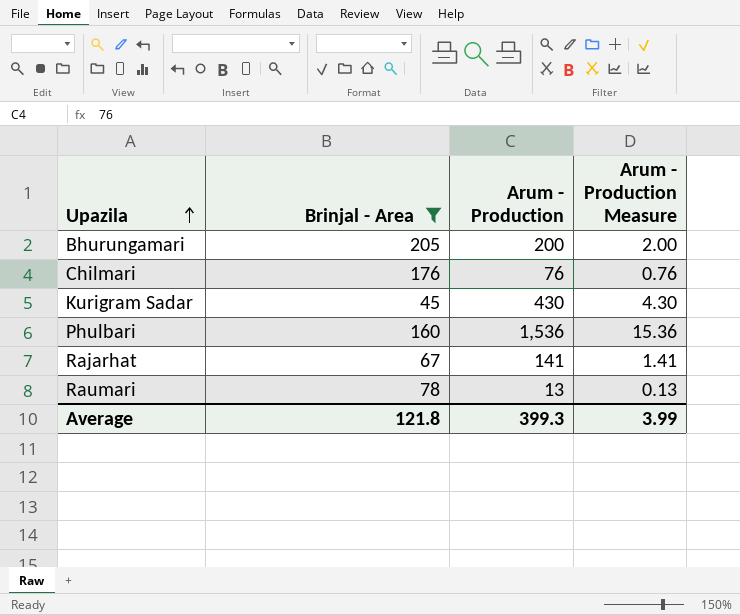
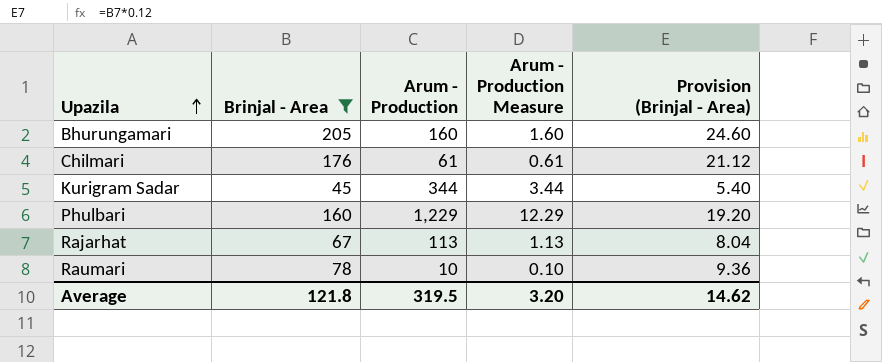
column Provision (Brinjal - Area) | formula: none -> [Brinjal - Area] * 0.12
Bhurungamari | Arum - Production: 200 -> 160
Bhurungamari | Arum - Production Measure: 2.00 -> 1.60
Chilmari | Arum - Production: 76 -> 61
Chilmari | Arum - Production Measure: 0.76 -> 0.61
Kurigram Sadar | Arum - Production: 430 -> 344
Kurigram Sadar | Arum - Production Measure: 4.30 -> 3.44
Phulbari | Arum - Production: 1,536 -> 1,229
Phulbari | Arum - Production Measure: 15.36 -> 12.29
Rajarhat | Arum - Production: 141 -> 113
Rajarhat | Arum - Production Measure: 1.41 -> 1.13
Raumari | Arum - Production: 13 -> 10
Raumari | Arum - Production Measure: 0.13 -> 0.10
Average | Arum - Production: 399.3 -> 319.5
Average | Arum - Production Measure: 3.99 -> 3.20

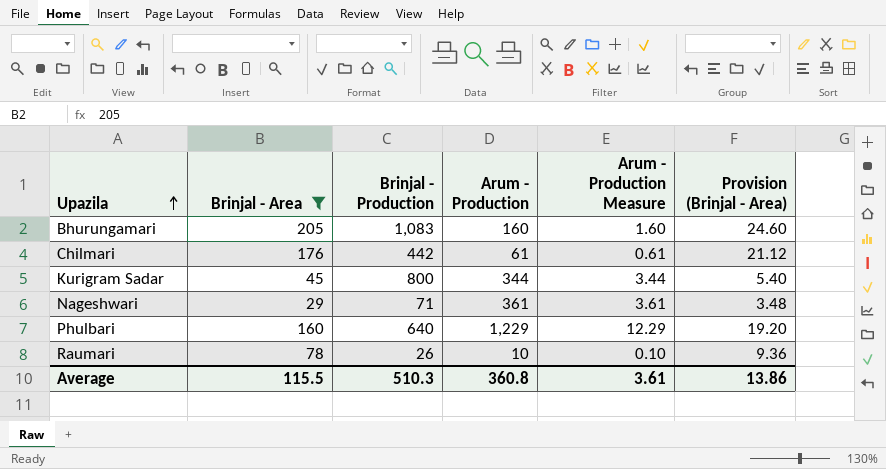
column Brinjal - Production | position: none -> 3
row Rajarhat: 67 | 113 | 1.13 | 8.04 -> none
row Nageshwari: none -> 29 | 71 | 361 | 3.61 | 3.48
Average | Brinjal - Area: 121.8 -> 115.5
Average | Arum - Production: 319.5 -> 360.8
Average | Arum - Production Measure: 3.20 -> 3.61
Average | Provision (Brinjal - Area): 14.62 -> 13.86

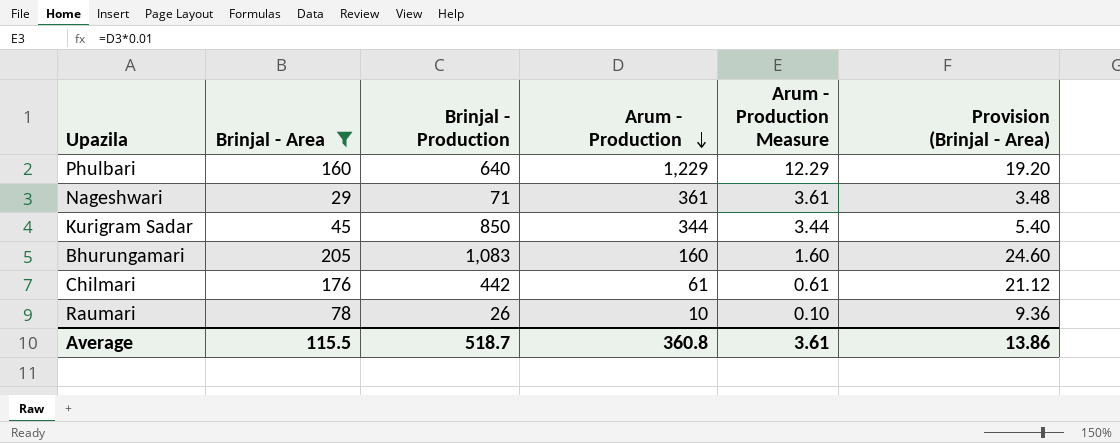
row order: Upazila ascending -> Arum - Production descending
Kurigram Sadar | Brinjal - Production: 800 -> 850
Average | Brinjal - Production: 510.3 -> 518.7

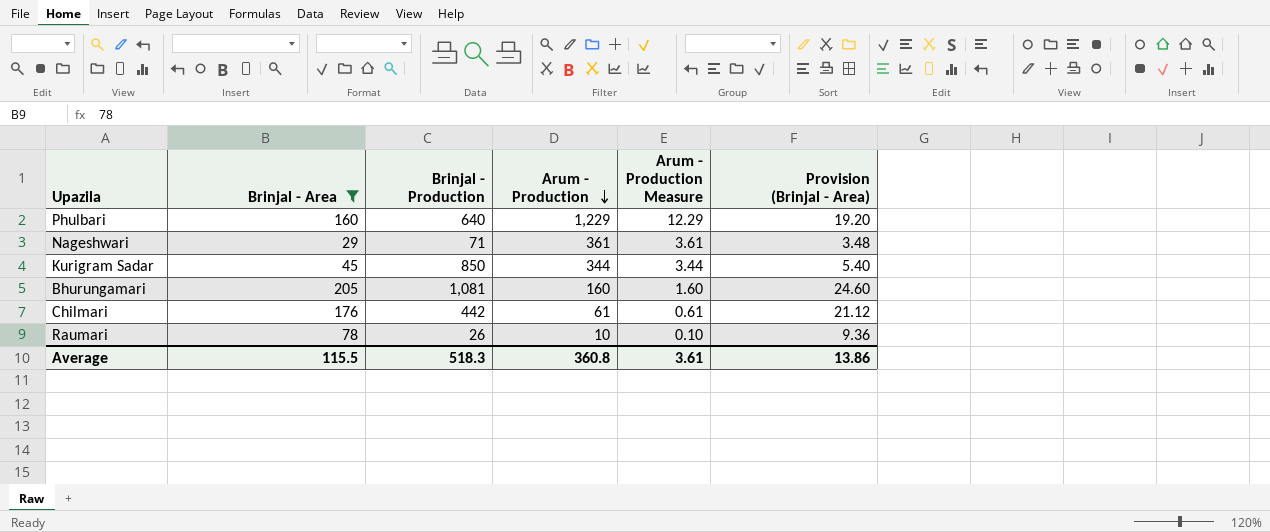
Bhurungamari | Brinjal - Production: 1,083 -> 1,081
Average | Brinjal - Production: 518.7 -> 518.3

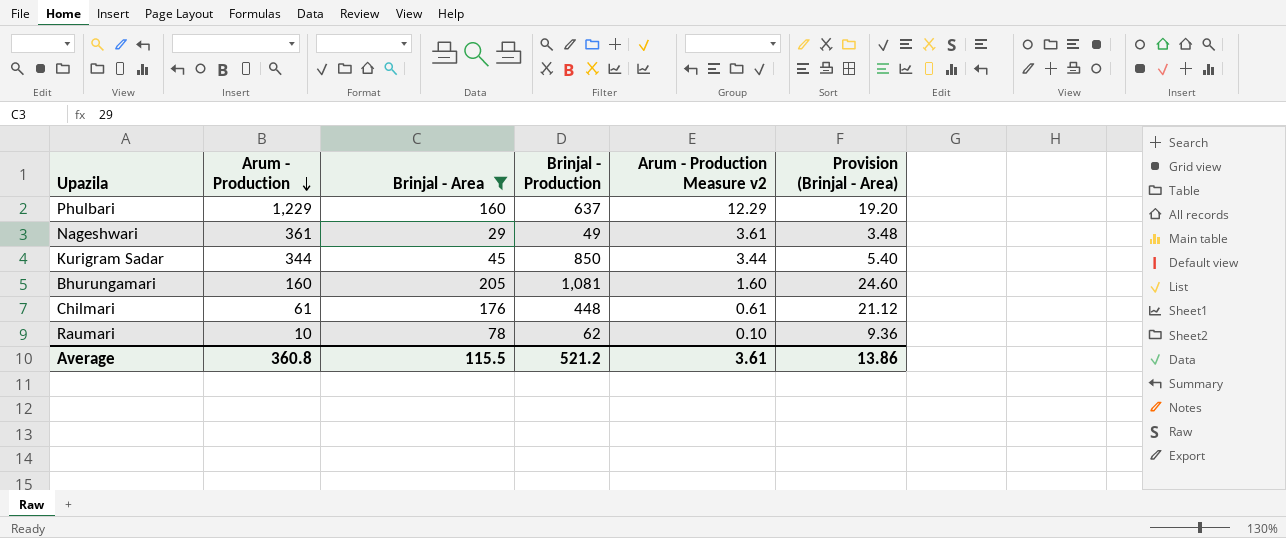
column Arum - Production | position: 4 -> 2
column name: Arum - Production Measure -> Arum - Production Measure v2
Phulbari | Brinjal - Production: 640 -> 637
Nageshwari | Brinjal - Production: 71 -> 49
Chilmari | Brinjal - Production: 442 -> 448
Raumari | Brinjal - Production: 26 -> 62
Average | Brinjal - Production: 518.3 -> 521.2

